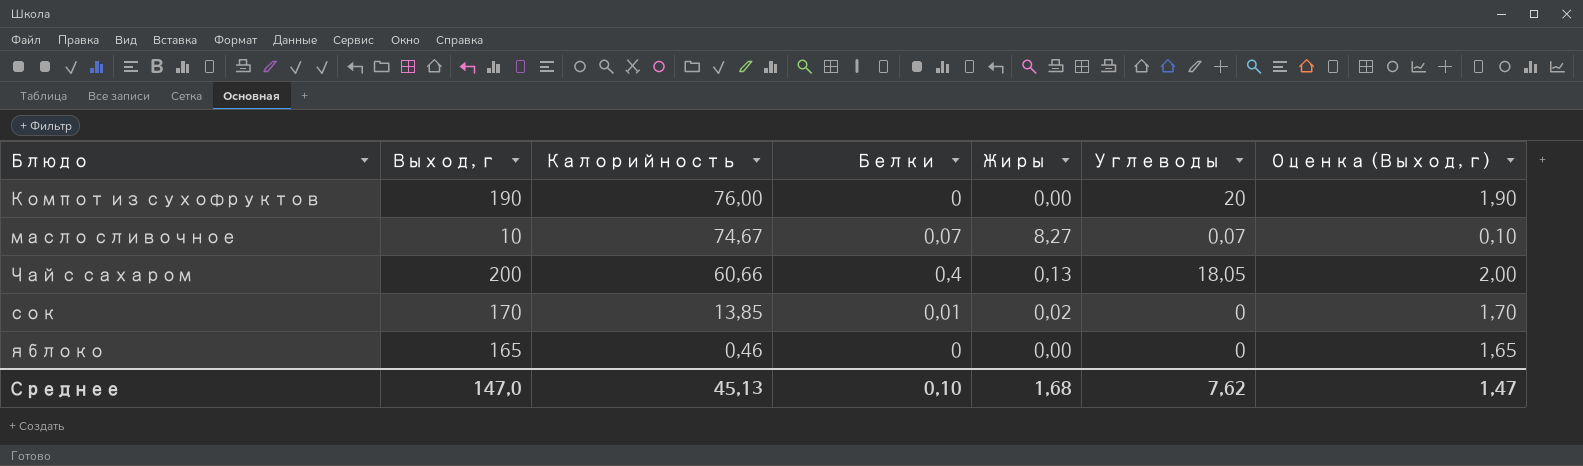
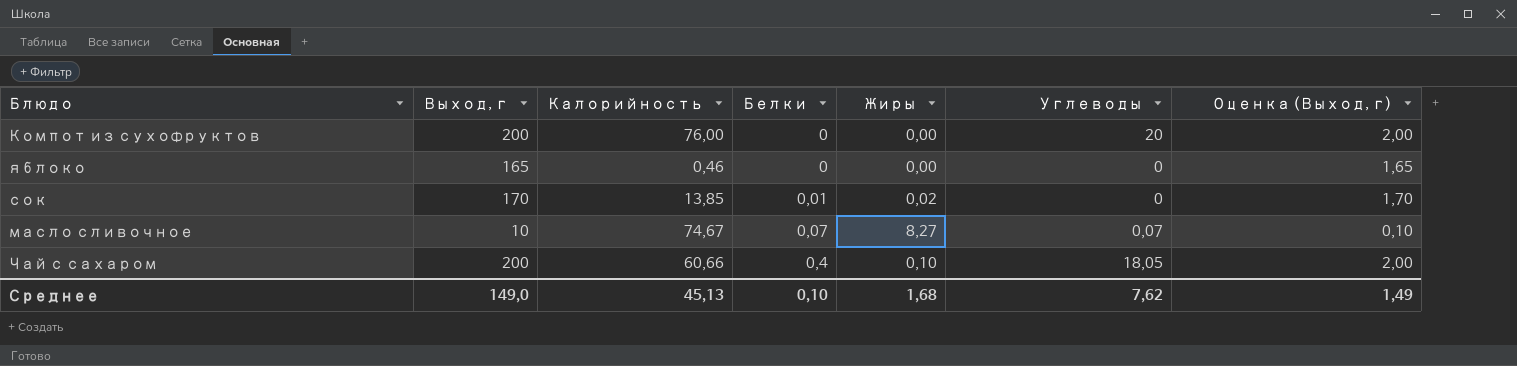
row order: Калорийность descending -> Белки ascending
Компот из сухофруктов | Выход, г: 190 -> 200
Компот из сухофруктов | Оценка (Выход, г): 1,90 -> 2,00
Чай с сахаром | Жиры: 0,13 -> 0,10
Среднее | Выход, г: 147,0 -> 149,0
Среднее | Оценка (Выход, г): 1,47 -> 1,49

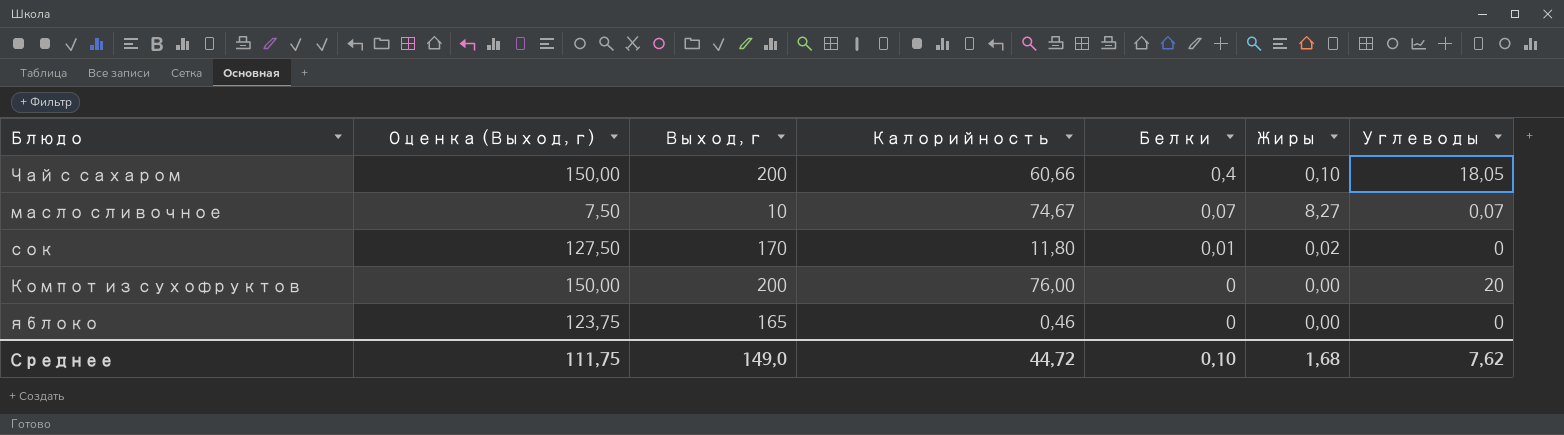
row order: Белки ascending -> Белки descending
column Оценка (Выход, г) | formula: [Выход, г] * 0,01 -> [Выход, г] * 0,75
column Оценка (Выход, г) | position: 7 -> 2
сок | Калорийность: 13,85 -> 11,80
Среднее | Оценка (Выход, г): 1,49 -> 111,75
Среднее | Калорийность: 45,13 -> 44,72

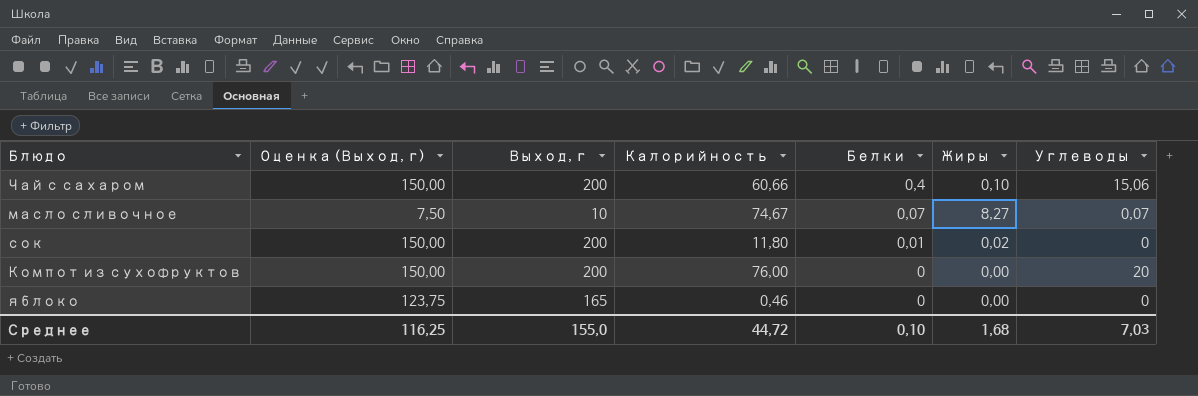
Чай с сахаром | Углеводы: 18,05 -> 15,06
сок | Оценка (Выход, г): 127,50 -> 150,00
сок | Выход, г: 170 -> 200
Среднее | Оценка (Выход, г): 111,75 -> 116,25
Среднее | Выход, г: 149,0 -> 155,0
Среднее | Углеводы: 7,62 -> 7,03

